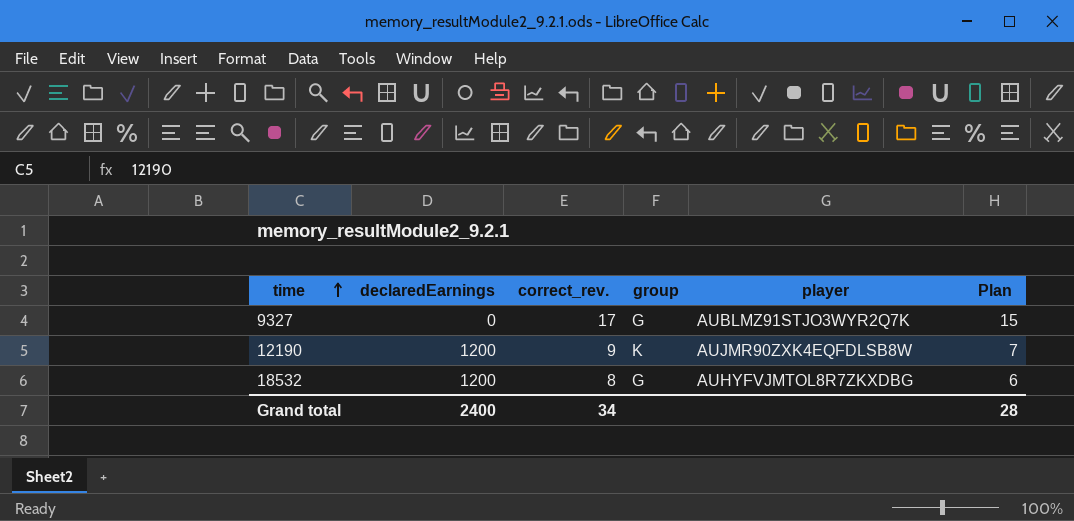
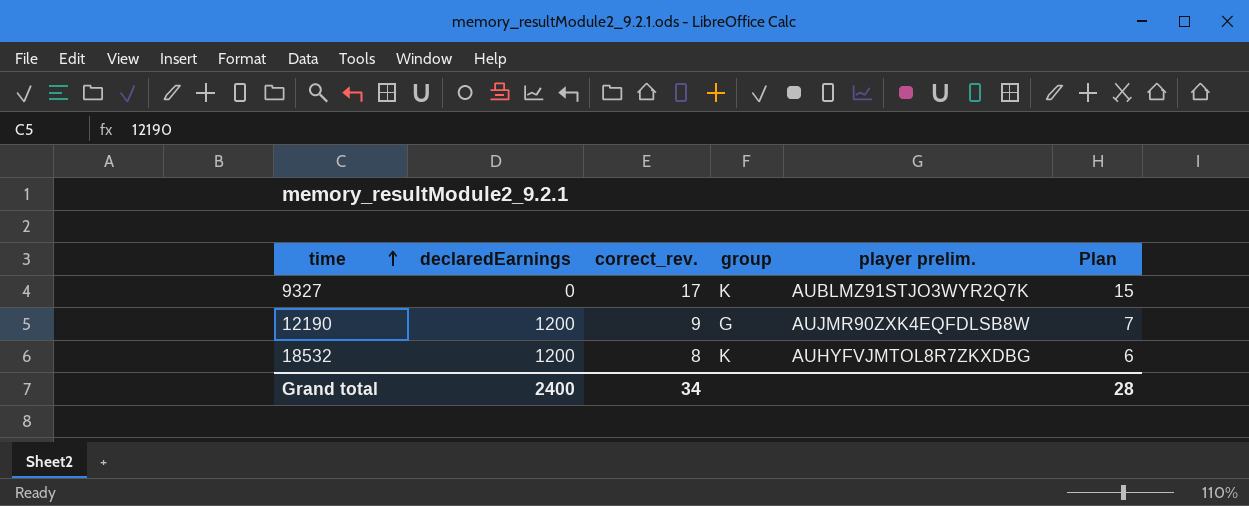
column name: player -> player prelim.
9327 | group: G -> K
12190 | group: K -> G
18532 | group: G -> K

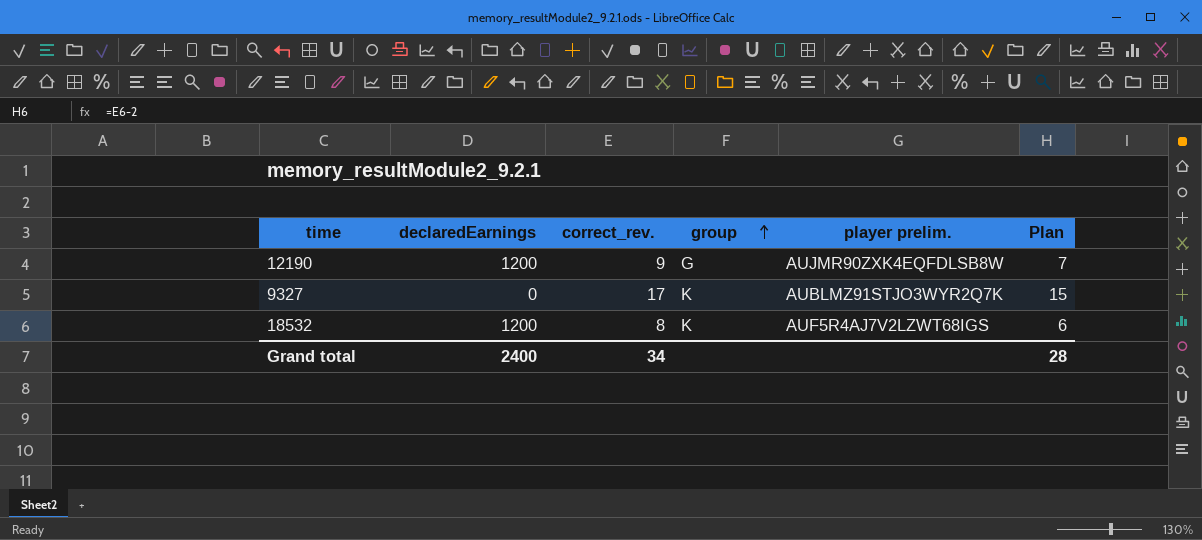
row order: time ascending -> group ascending
18532 | player prelim.: AUHYFVJMTOL8R7ZKXDBG -> AUF5R4AJ7V2LZWT68IGS

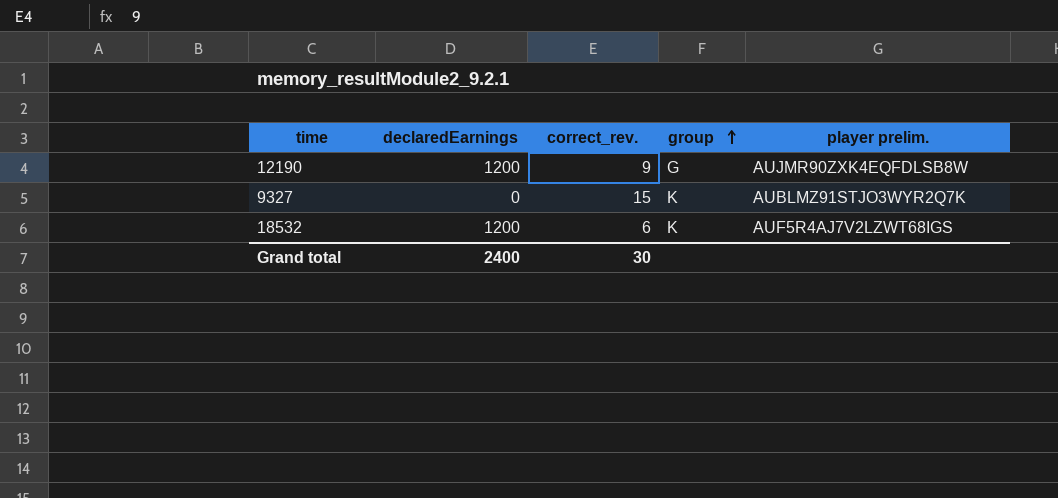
column Plan | formula: [correct_rev.] - 2 -> none
9327 | correct_rev.: 17 -> 15
18532 | correct_rev.: 8 -> 6
Grand total | correct_rev.: 34 -> 30

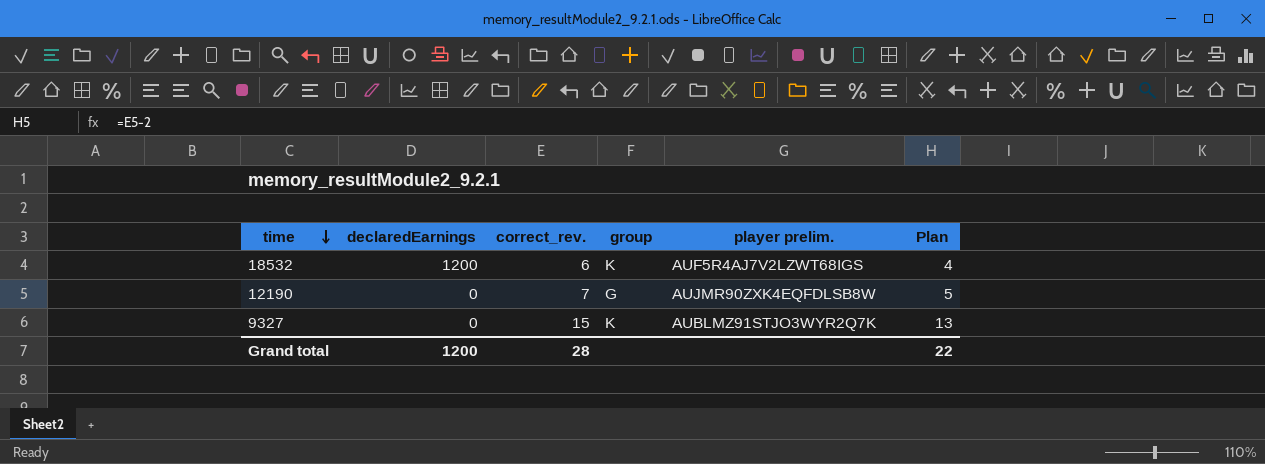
row order: group ascending -> time descending
column Plan | formula: none -> [correct_rev.] - 2
12190 | declaredEarnings: 1200 -> 0
12190 | correct_rev.: 9 -> 7
Grand total | declaredEarnings: 2400 -> 1200
Grand total | correct_rev.: 30 -> 28

